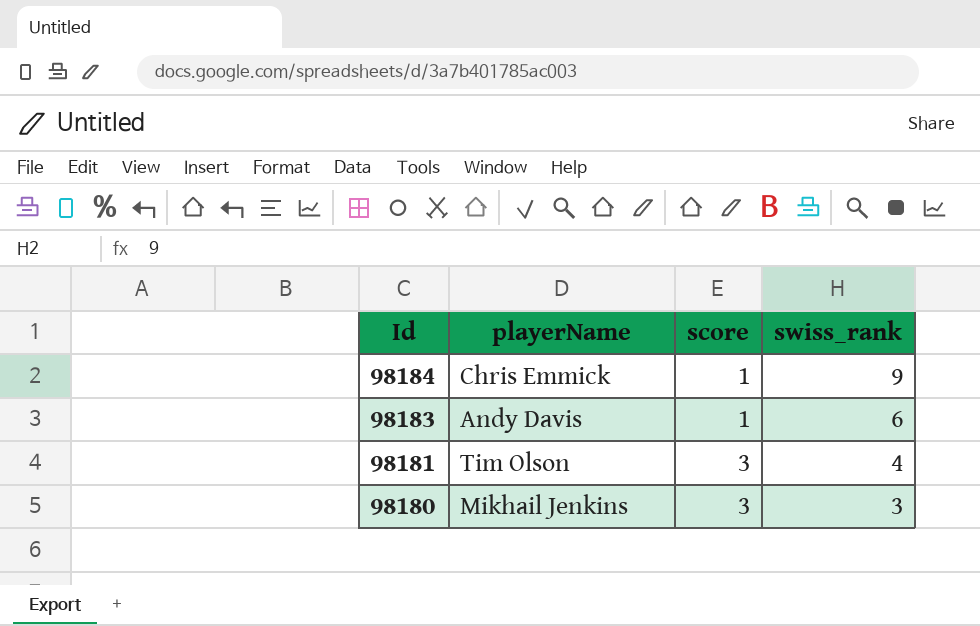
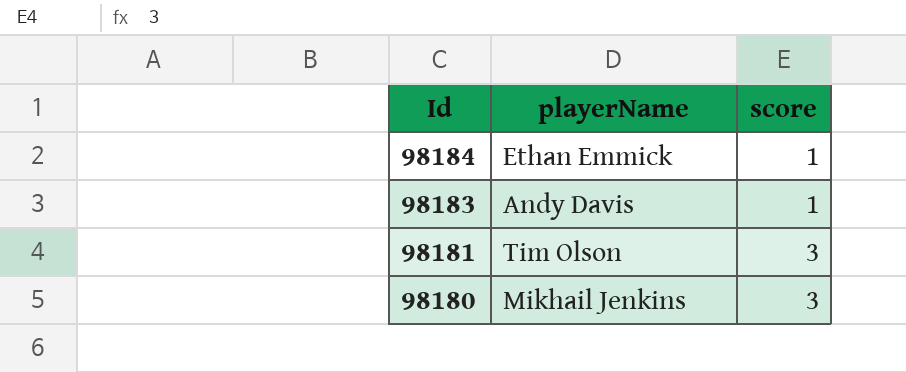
column swiss_rank | position: 4 -> none
98184 | playerName: Chris Emmick -> Ethan Emmick

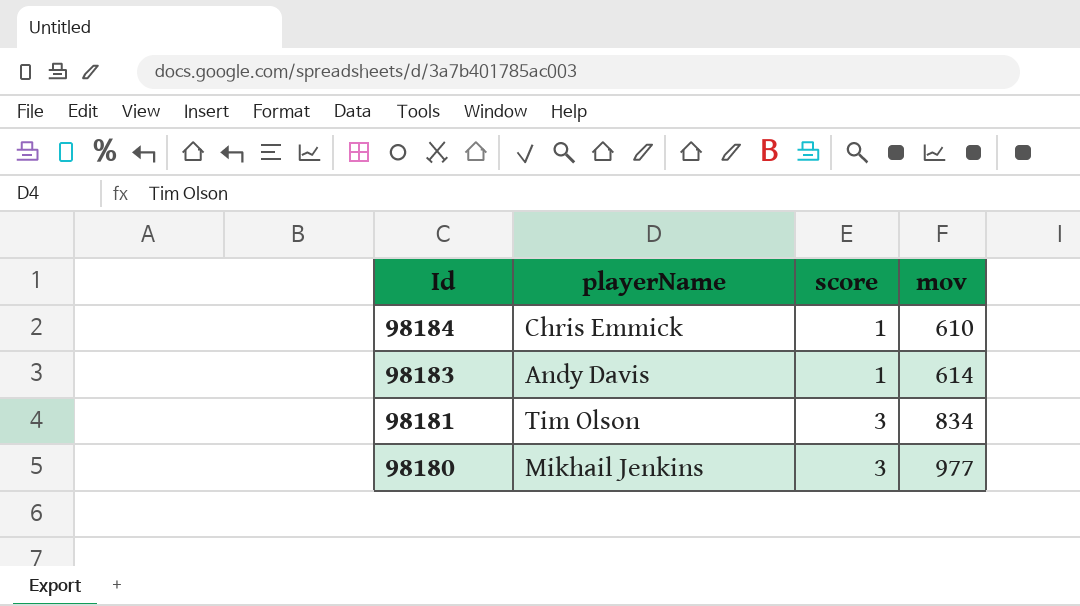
column mov | position: none -> 4
98184 | playerName: Ethan Emmick -> Chris Emmick

